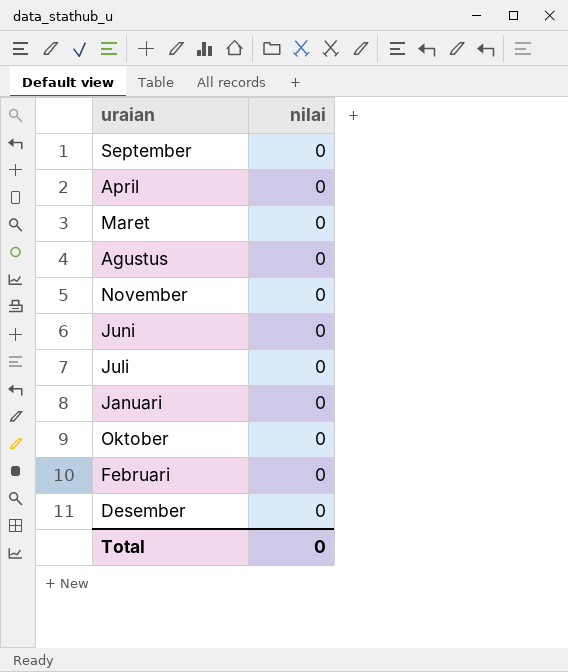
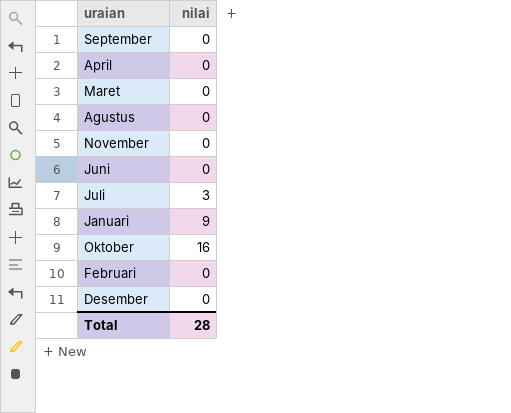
Juli | nilai: 0 -> 3
Januari | nilai: 0 -> 9
Oktober | nilai: 0 -> 16
Total | nilai: 0 -> 28

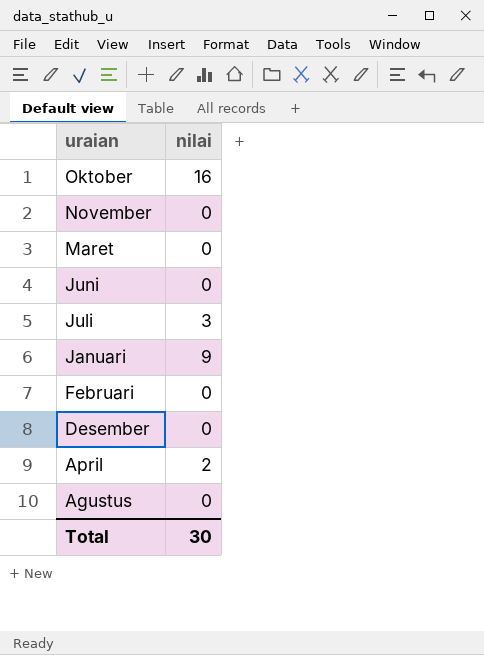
row order: none -> uraian descending
row September: 0 -> none
April | nilai: 0 -> 2
Total | nilai: 28 -> 30

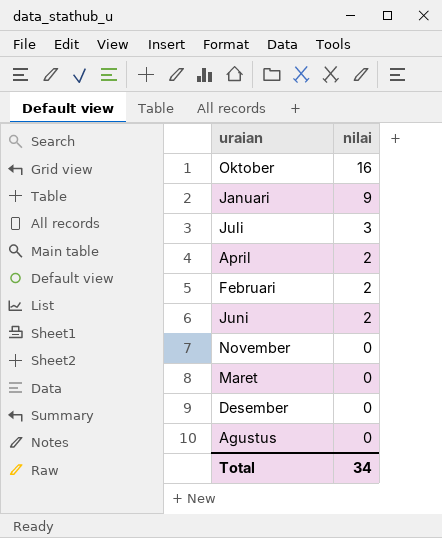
row order: uraian descending -> nilai descending
Februari | nilai: 0 -> 2
Juni | nilai: 0 -> 2
Total | nilai: 30 -> 34

